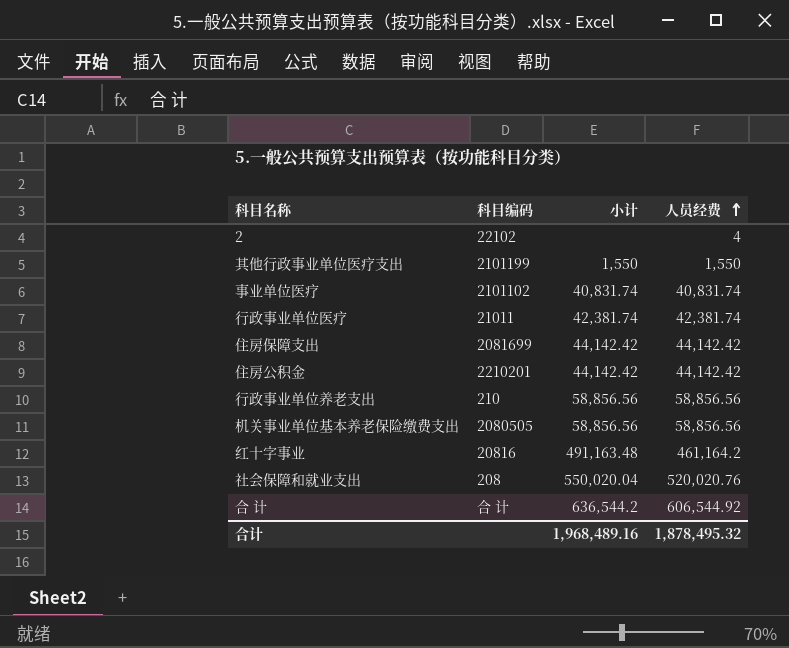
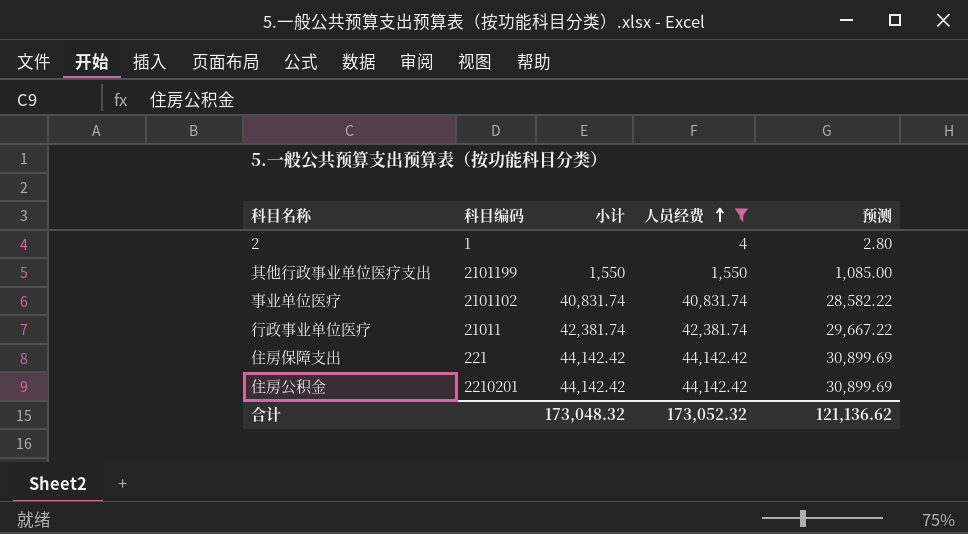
filter: none -> 人员经费 <= 44,142.42
column 预测 | formula: none -> [人员经费] * 0.7
2 | 科目编码: 22102 -> 1
住房保障支出 | 科目编码: 2081699 -> 221
合计 | 小计: 1,968,489.16 -> 173,048.32
合计 | 人员经费: 1,878,495.32 -> 173,052.32

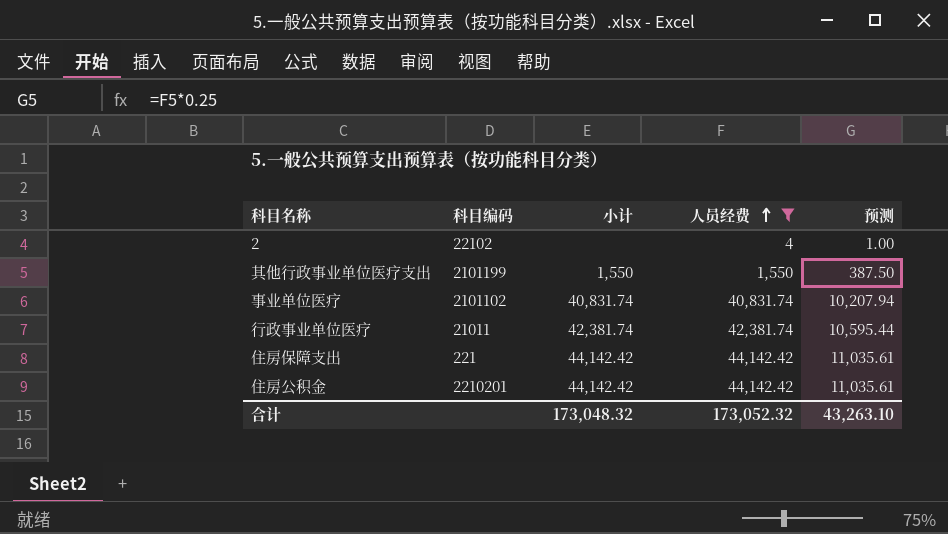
column 预测 | formula: [人员经费] * 0.7 -> [人员经费] * 0.25
2 | 科目编码: 1 -> 22102
合计 | 预测: 121,136.62 -> 43,263.10

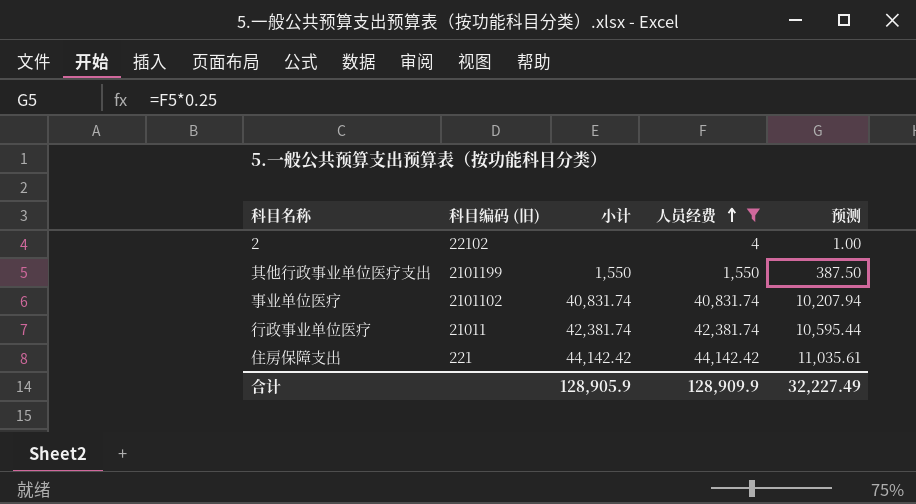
column name: 科目编码 -> 科目编码 (旧)
row 住房公积金: 2210201 | 44,142.42 | 44,142.42 | 11,035.61 -> none
合计 | 小计: 173,048.32 -> 128,905.9
合计 | 人员经费: 173,052.32 -> 128,909.9
合计 | 预测: 43,263.10 -> 32,227.49

